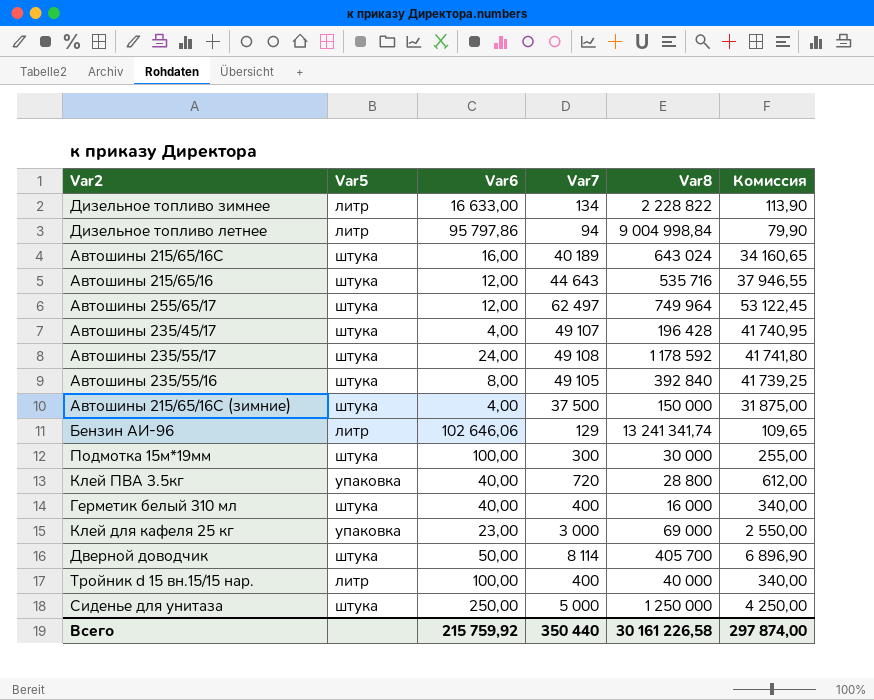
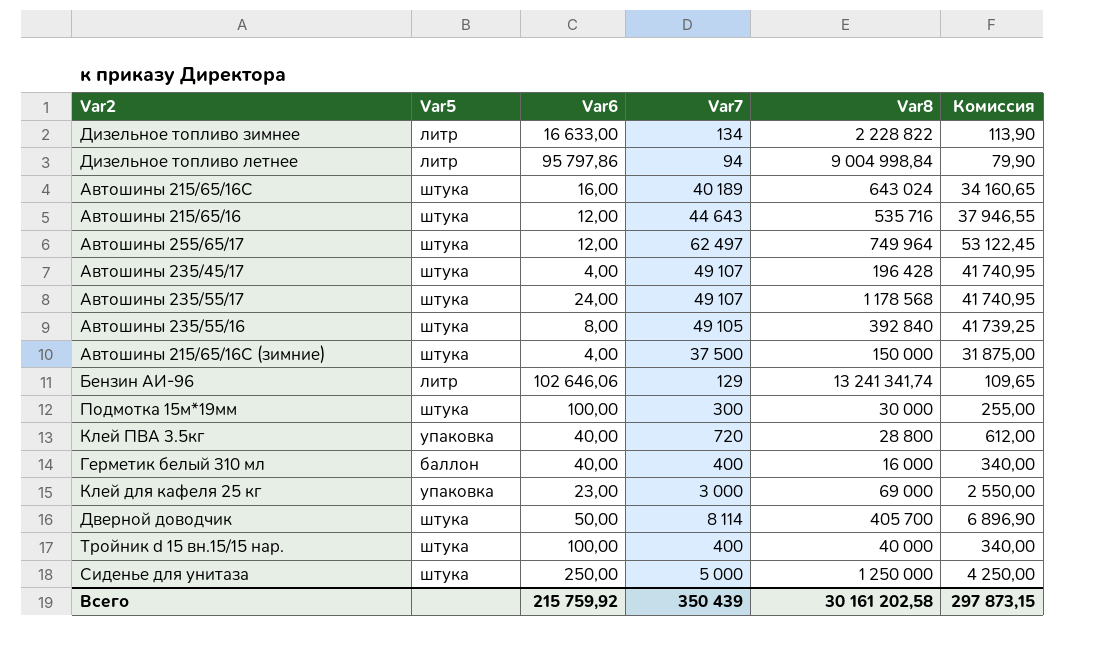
Автошины 235/55/17 | Var7: 49 108 -> 49 107
Автошины 235/55/17 | Var8: 1 178 592 -> 1 178 568
Автошины 235/55/17 | Комиссия: 41 741,80 -> 41 740,95
Герметик белый 310 мл | Var5: штука -> баллон
Тройник d 15 вн.15/15 нар. | Var5: литр -> штука
Всего | Var7: 350 440 -> 350 439
Всего | Var8: 30 161 226,58 -> 30 161 202,58
Всего | Комиссия: 297 874,00 -> 297 873,15

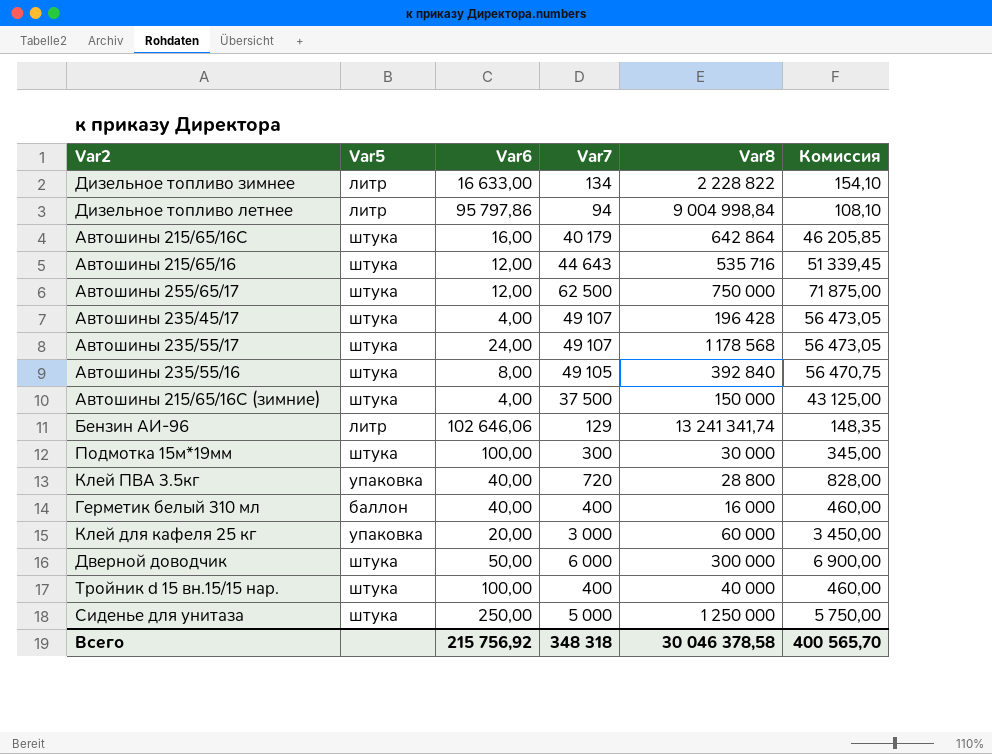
column Комиссия | formula: [Var7] * 0,85 -> [Var7] * 1,15
Автошины 215/65/16С | Var7: 40 189 -> 40 179
Автошины 215/65/16С | Var8: 643 024 -> 642 864
Автошины 255/65/17 | Var7: 62 497 -> 62 500
Автошины 255/65/17 | Var8: 749 964 -> 750 000
Клей для кафеля 25 кг | Var6: 23,00 -> 20,00
Клей для кафеля 25 кг | Var8: 69 000 -> 60 000
Дверной доводчик | Var7: 8 114 -> 6 000
Дверной доводчик | Var8: 405 700 -> 300 000
Всего | Var6: 215 759,92 -> 215 756,92
Всего | Var7: 350 439 -> 348 318
Всего | Var8: 30 161 202,58 -> 30 046 378,58
Всего | Комиссия: 297 873,15 -> 400 565,70

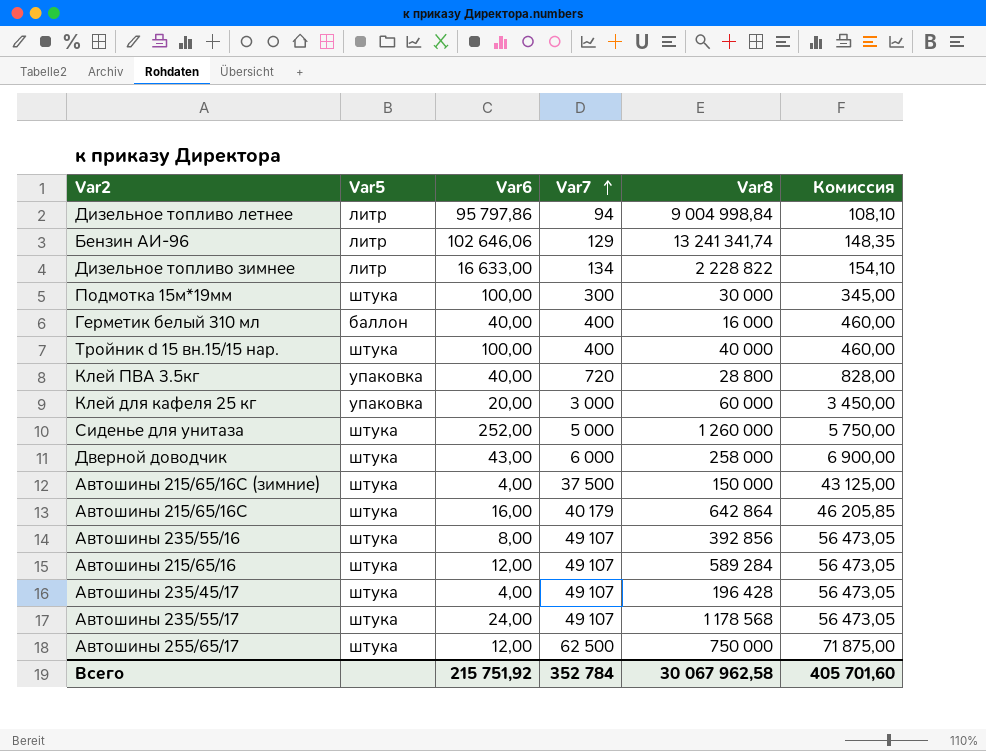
row order: none -> Var7 ascending
Сиденье для унитаза | Var6: 250,00 -> 252,00
Сиденье для унитаза | Var8: 1 250 000 -> 1 260 000
Дверной доводчик | Var6: 50,00 -> 43,00
Дверной доводчик | Var8: 300 000 -> 258 000
Автошины 235/55/16 | Var7: 49 105 -> 49 107
Автошины 235/55/16 | Var8: 392 840 -> 392 856
Автошины 235/55/16 | Комиссия: 56 470,75 -> 56 473,05
Автошины 215/65/16 | Var7: 44 643 -> 49 107
Автошины 215/65/16 | Var8: 535 716 -> 589 284
Автошины 215/65/16 | Комиссия: 51 339,45 -> 56 473,05
Всего | Var6: 215 756,92 -> 215 751,92
Всего | Var7: 348 318 -> 352 784
Всего | Var8: 30 046 378,58 -> 30 067 962,58
Всего | Комиссия: 400 565,70 -> 405 701,60

